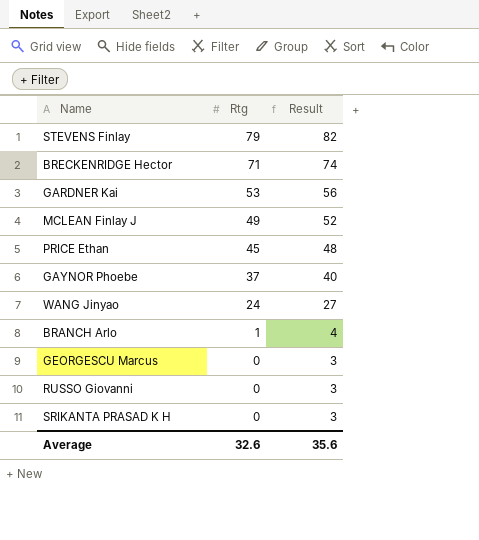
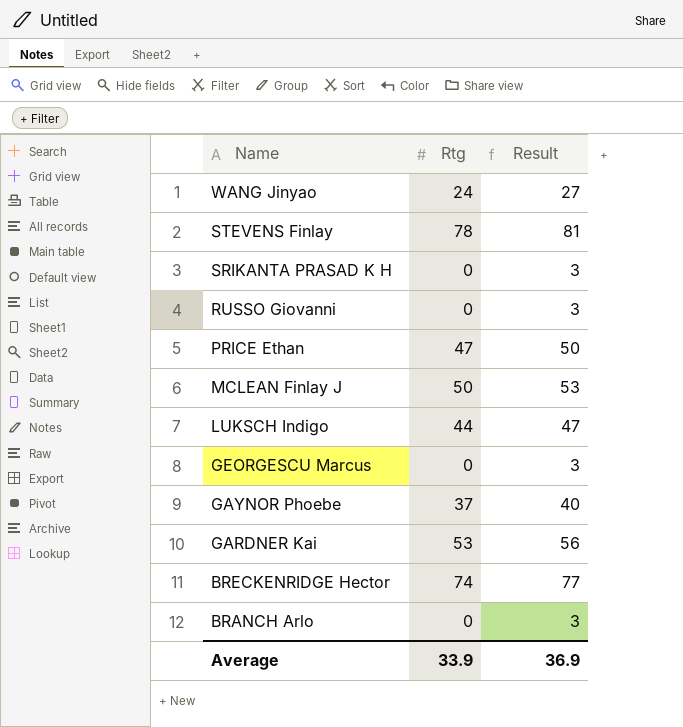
row order: Rtg descending -> Name descending
STEVENS Finlay | Rtg: 79 -> 78
STEVENS Finlay | Result: 82 -> 81
PRICE Ethan | Rtg: 45 -> 47
PRICE Ethan | Result: 48 -> 50
MCLEAN Finlay J | Rtg: 49 -> 50
MCLEAN Finlay J | Result: 52 -> 53
row LUKSCH Indigo: none -> 44 | 47
BRECKENRIDGE Hector | Rtg: 71 -> 74
BRECKENRIDGE Hector | Result: 74 -> 77
BRANCH Arlo | Rtg: 1 -> 0
BRANCH Arlo | Result: 4 -> 3
Average | Rtg: 32.6 -> 33.9
Average | Result: 35.6 -> 36.9

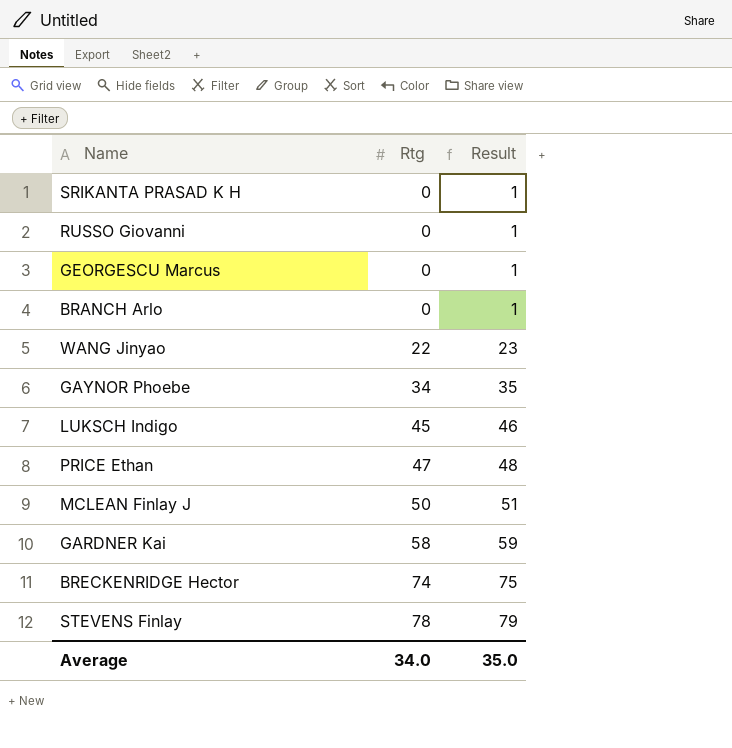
row order: Name descending -> Rtg ascending
column Result | formula: [Rtg] + 3 -> [Rtg] + 1
WANG Jinyao | Rtg: 24 -> 22
GAYNOR Phoebe | Rtg: 37 -> 34
LUKSCH Indigo | Rtg: 44 -> 45
GARDNER Kai | Rtg: 53 -> 58
Average | Rtg: 33.9 -> 34.0
Average | Result: 36.9 -> 35.0

